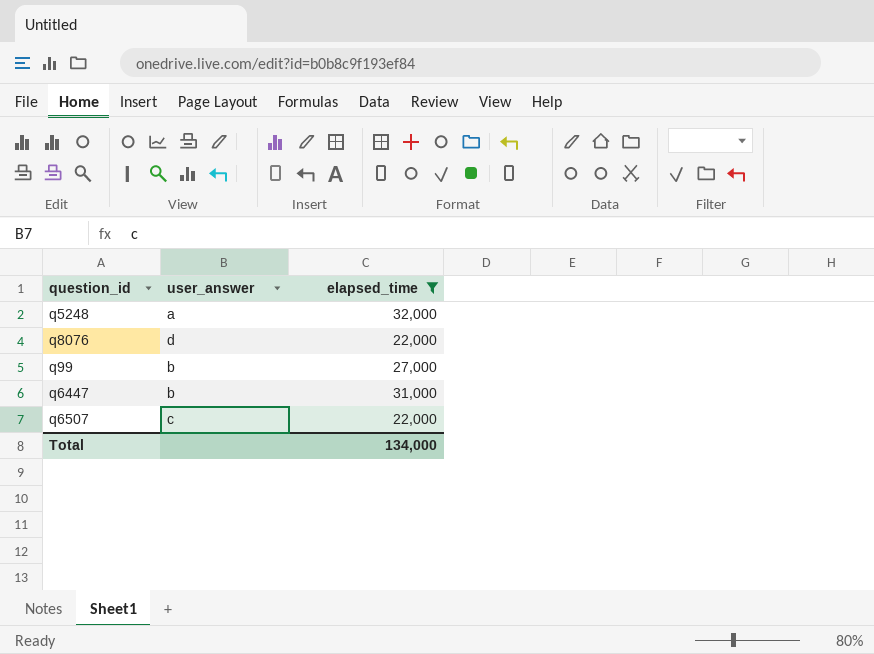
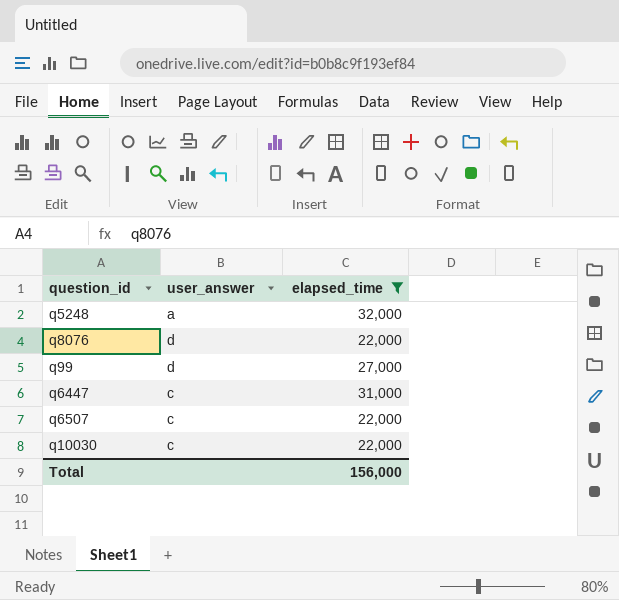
q99 | user_answer: b -> d
q6447 | user_answer: b -> c
row q10030: none -> c | 22,000
Total | elapsed_time: 134,000 -> 156,000

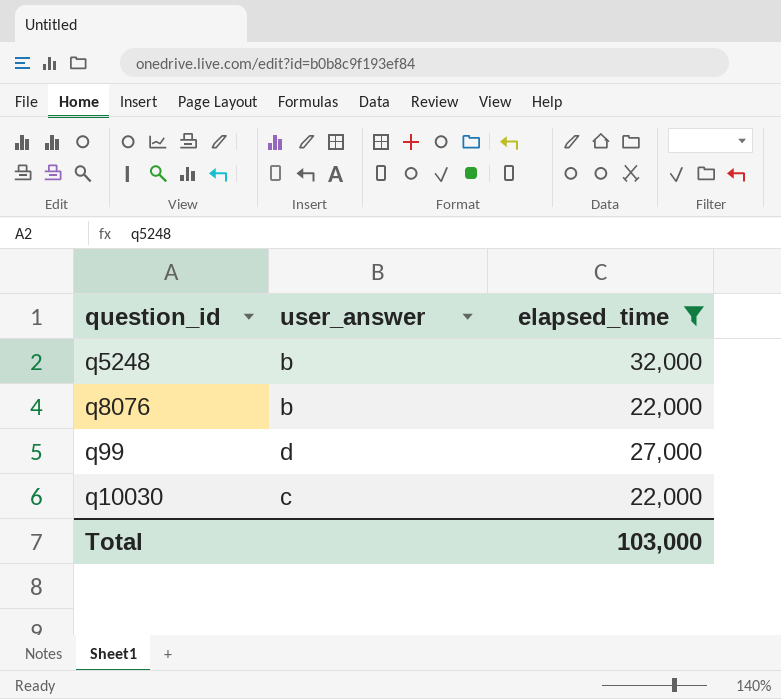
row q6447: c | 31,000 -> none
row q6507: c | 22,000 -> none
q5248 | user_answer: a -> b
q8076 | user_answer: d -> b
Total | elapsed_time: 156,000 -> 103,000

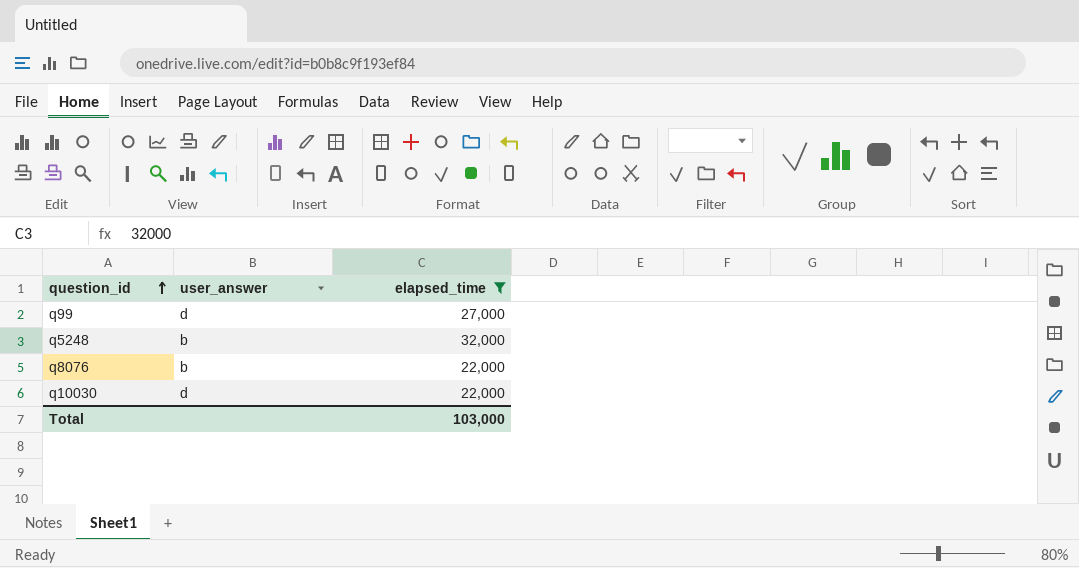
row order: none -> question_id ascending
q10030 | user_answer: c -> d

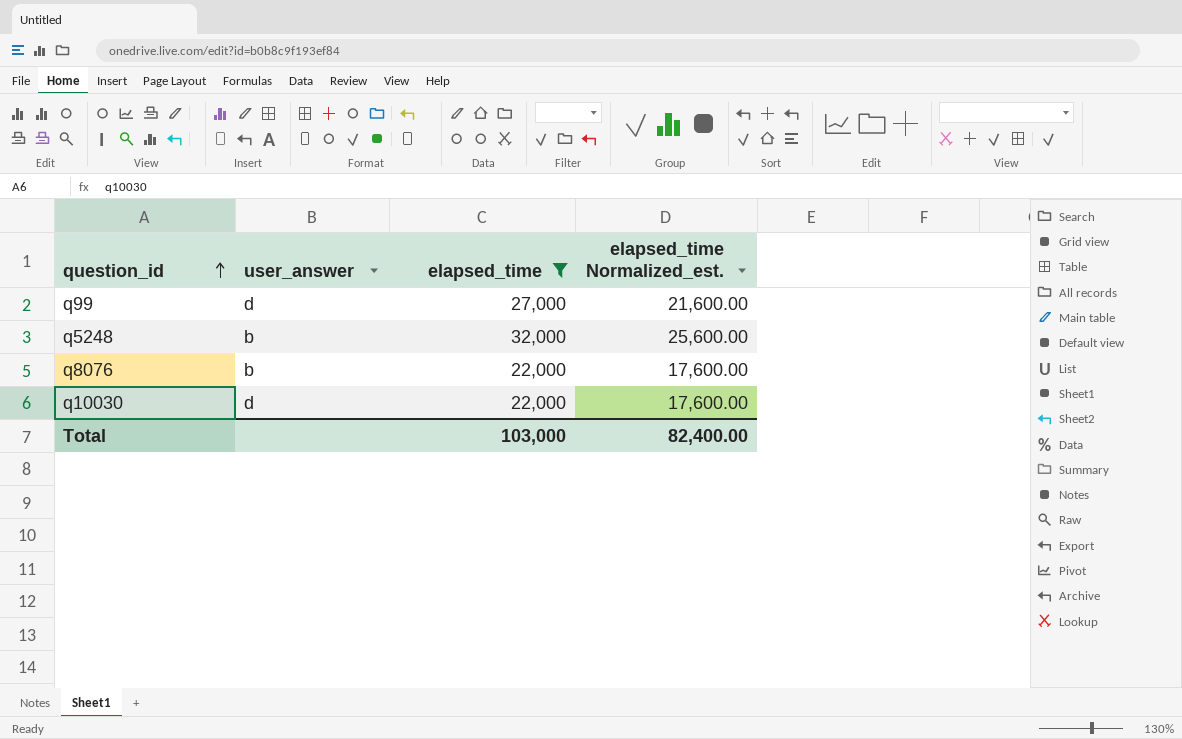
column elapsed_time Normalized_est. | formula: none -> [elapsed_time] * 0.8

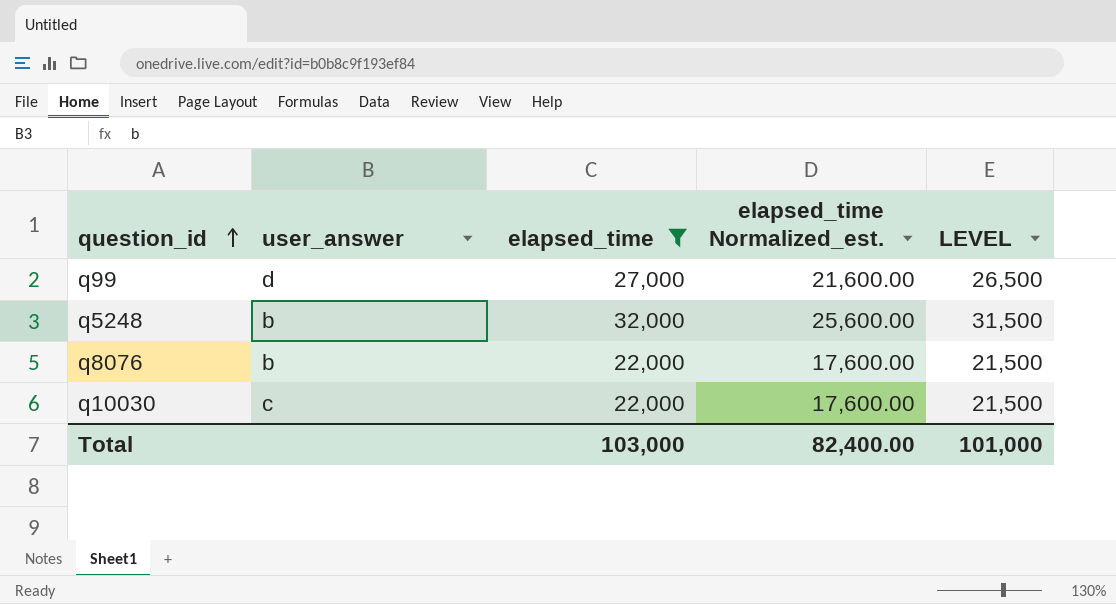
column LEVEL | formula: none -> [elapsed_time] - 500
q10030 | user_answer: d -> c

